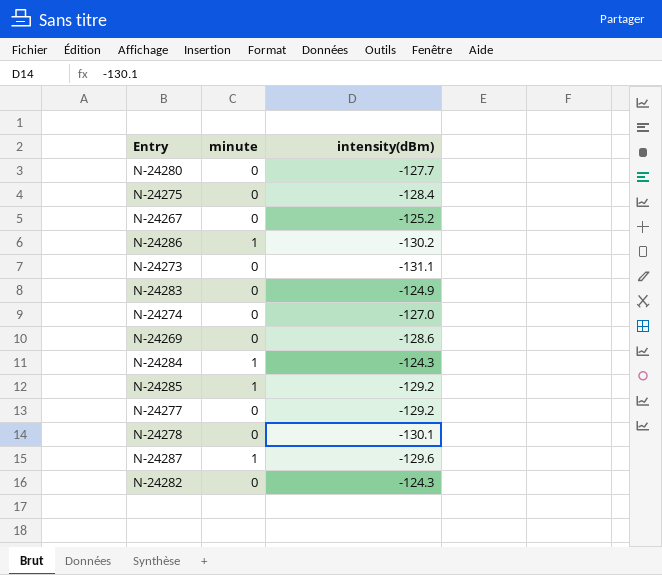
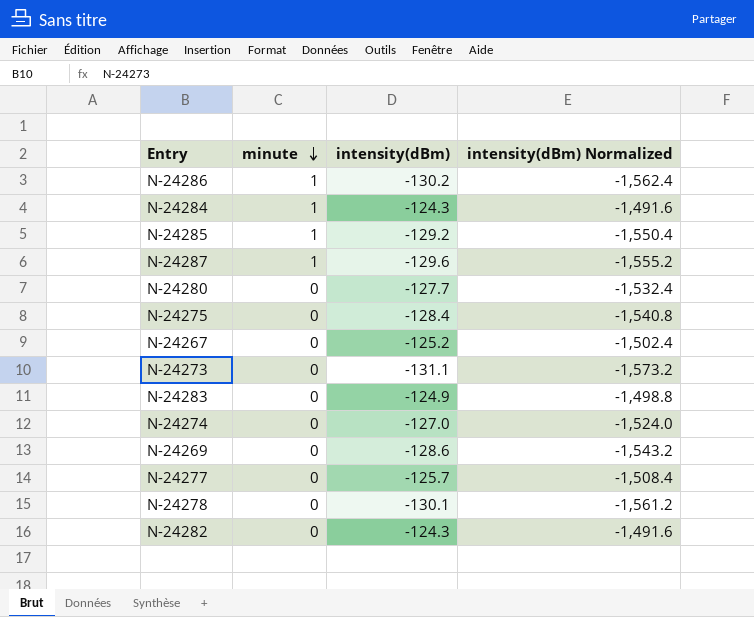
row order: none -> minute descending
column intensity(dBm) Normalized | formula: none -> [intensity(dBm)] * 12
N-24277 | intensity(dBm): -129.2 -> -125.7

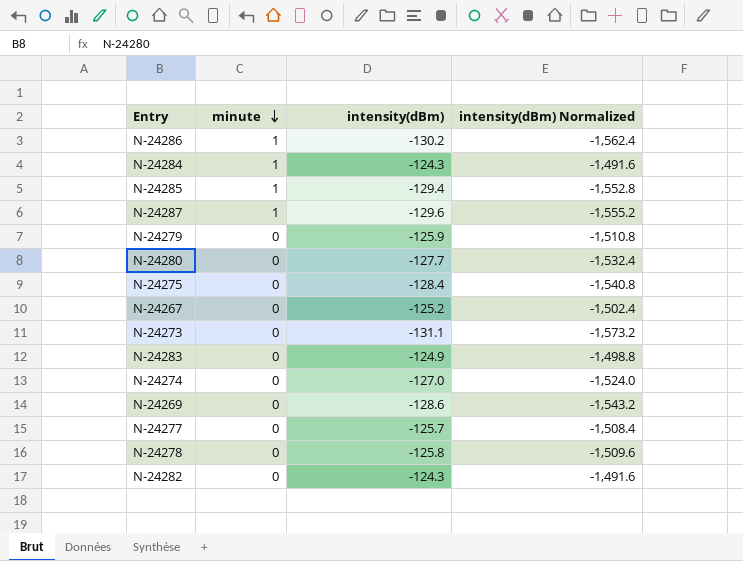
N-24285 | intensity(dBm): -129.2 -> -129.4
N-24285 | intensity(dBm) Normalized: -1,550.4 -> -1,552.8
row N-24279: none -> 0 | -125.9 | -1,510.8
N-24278 | intensity(dBm): -130.1 -> -125.8
N-24278 | intensity(dBm) Normalized: -1,561.2 -> -1,509.6

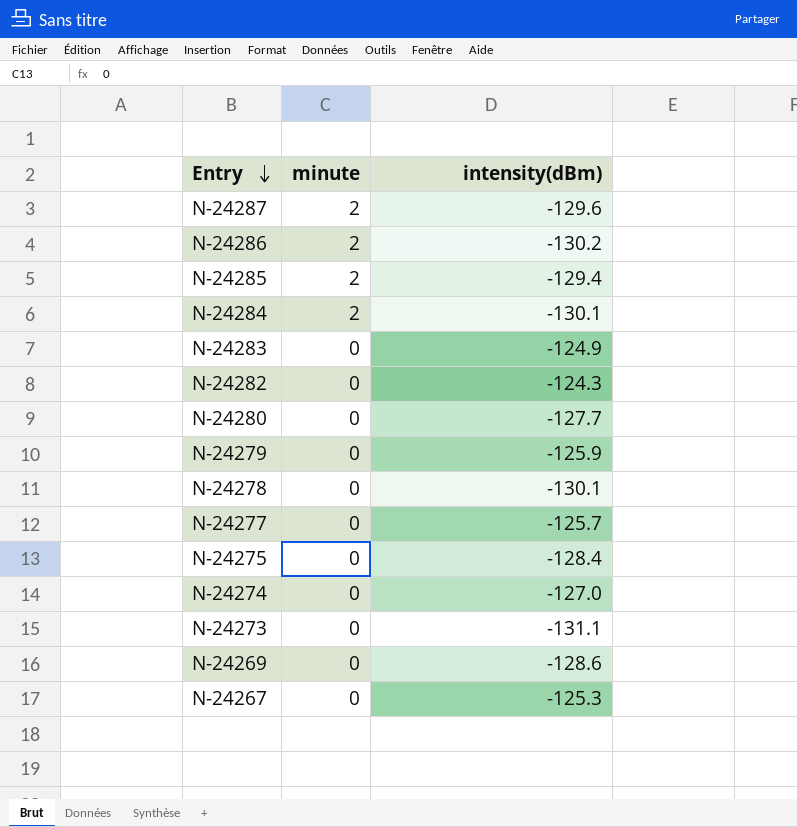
row order: minute descending -> Entry descending
column intensity(dBm) Normalized | formula: [intensity(dBm)] * 12 -> none
N-24287 | minute: 1 -> 2
N-24286 | minute: 1 -> 2
N-24285 | minute: 1 -> 2
N-24284 | minute: 1 -> 2
N-24284 | intensity(dBm): -124.3 -> -130.1
N-24278 | intensity(dBm): -125.8 -> -130.1
N-24267 | intensity(dBm): -125.2 -> -125.3

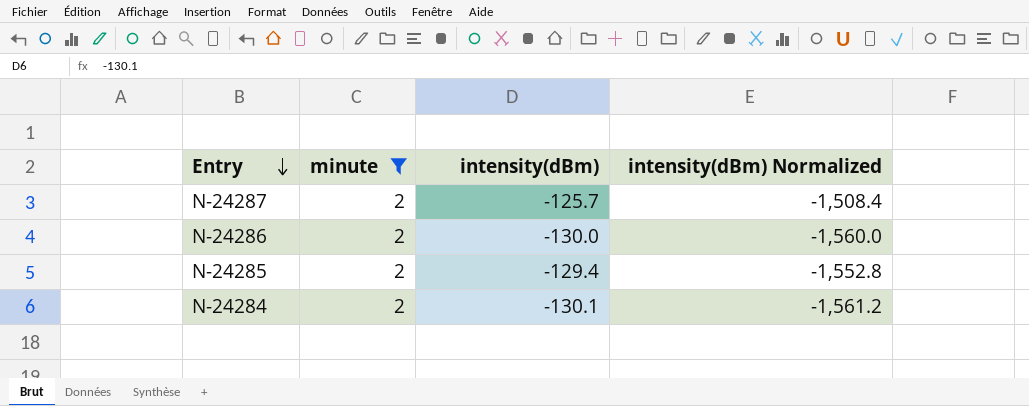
filter: none -> minute = 2
column intensity(dBm) Normalized | formula: none -> [intensity(dBm)] * 12
N-24287 | intensity(dBm): -129.6 -> -125.7
N-24286 | intensity(dBm): -130.2 -> -130.0

